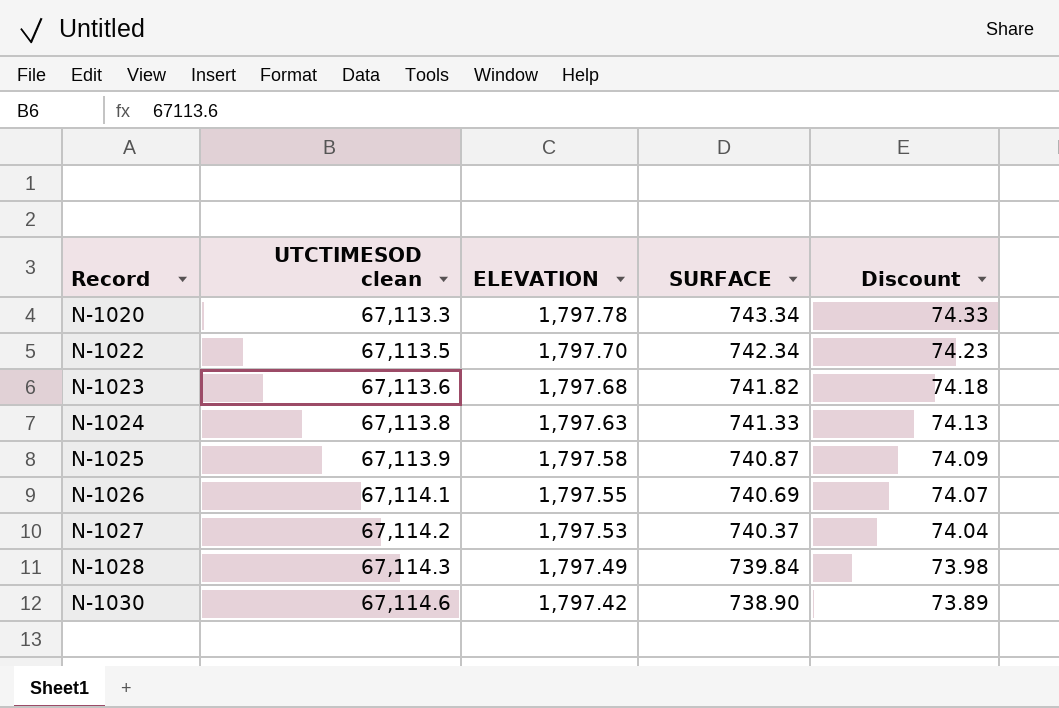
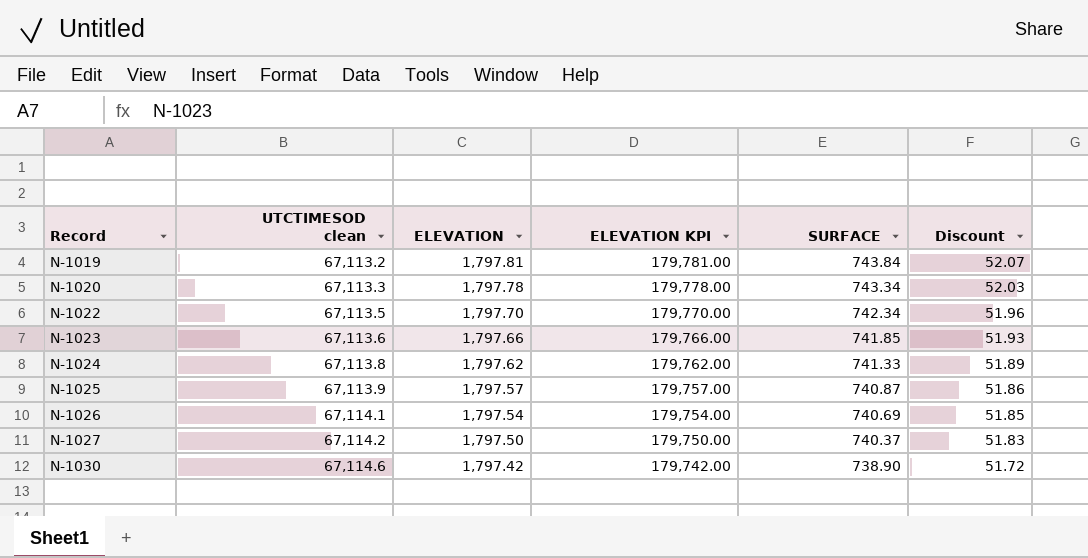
column ELEVATION KPI | formula: none -> [ELEVATION] * 100
column Discount | formula: [SURFACE] * 0.1 -> [SURFACE] * 0.07
row N-1028: 67,114.3 | 1,797.49 | 739.84 | 73.98 -> none
row N-1019: none -> 67,113.2 | 1,797.81 | 179,781.00 | 743.84 | 52.07
N-1023 | ELEVATION: 1,797.68 -> 1,797.66
N-1023 | SURFACE: 741.82 -> 741.85
N-1024 | ELEVATION: 1,797.63 -> 1,797.62
N-1025 | ELEVATION: 1,797.58 -> 1,797.57
N-1026 | ELEVATION: 1,797.55 -> 1,797.54
N-1027 | ELEVATION: 1,797.53 -> 1,797.50

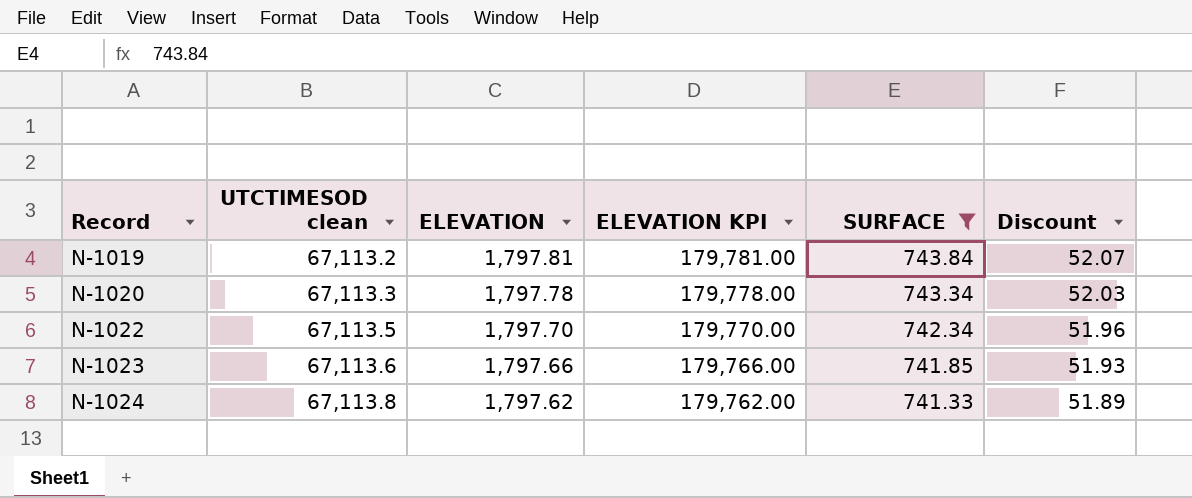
filter: none -> SURFACE >= 741.33

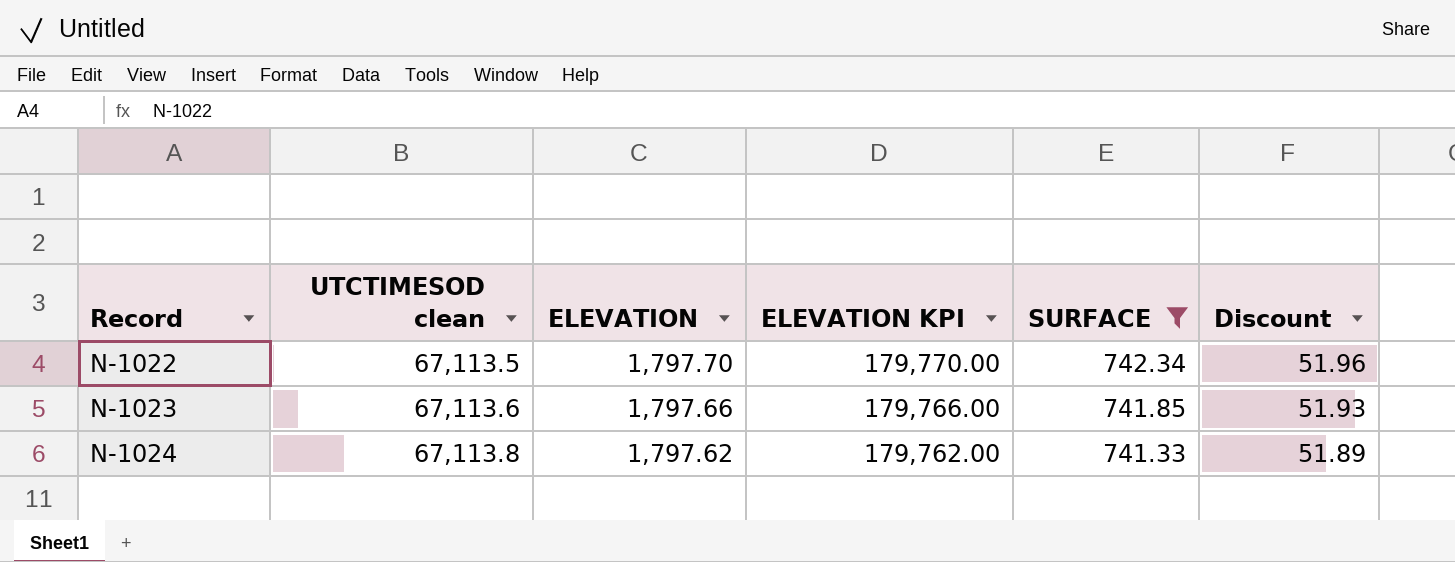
row N-1019: 67,113.2 | 1,797.81 | 179,781.00 | 743.84 | 52.07 -> none
row N-1020: 67,113.3 | 1,797.78 | 179,778.00 | 743.34 | 52.03 -> none

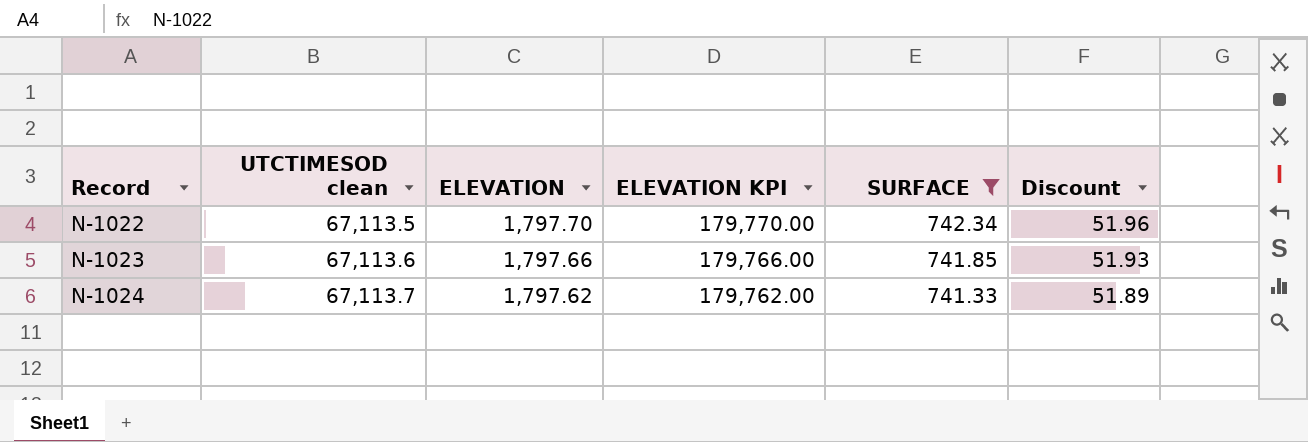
N-1024 | UTCTIMESOD clean: 67,113.8 -> 67,113.7

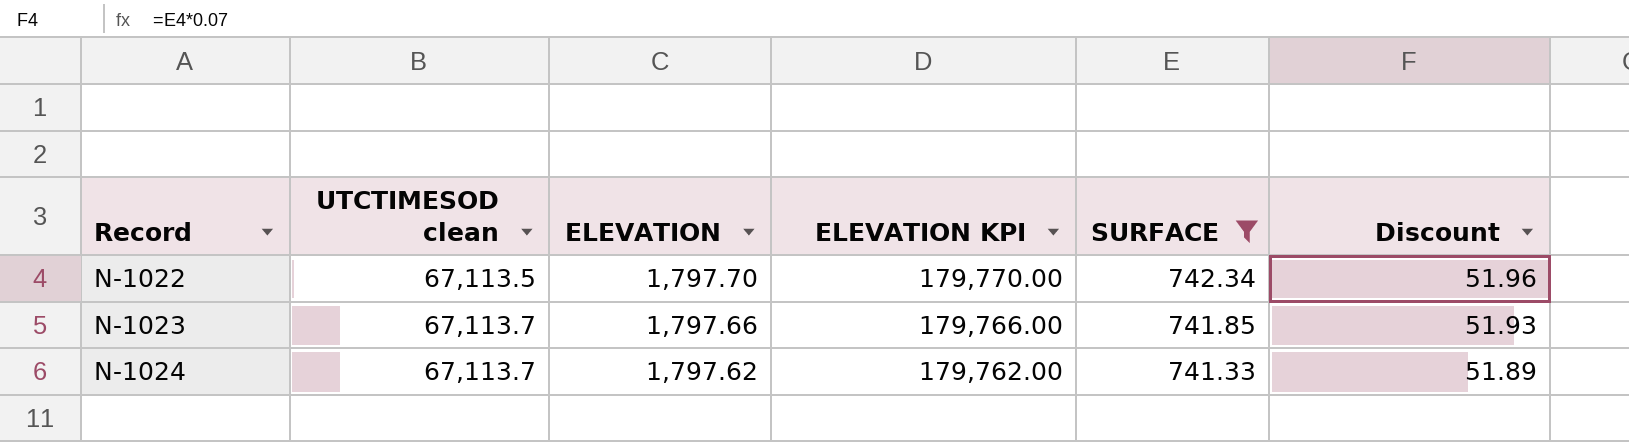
N-1023 | UTCTIMESOD clean: 67,113.6 -> 67,113.7

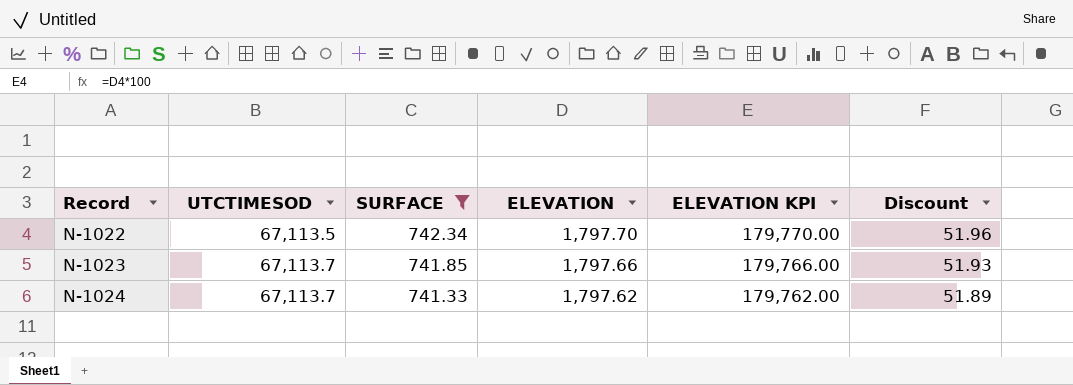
column name: UTCTIMESOD clean -> UTCTIMESOD
column SURFACE | position: 5 -> 3

